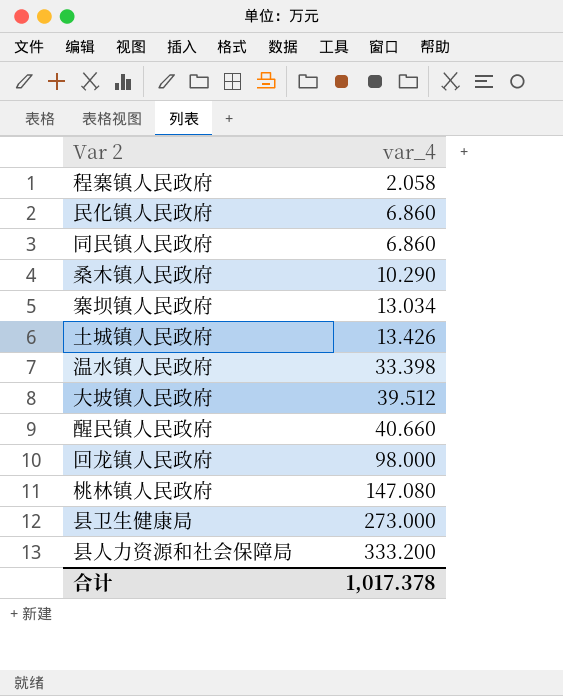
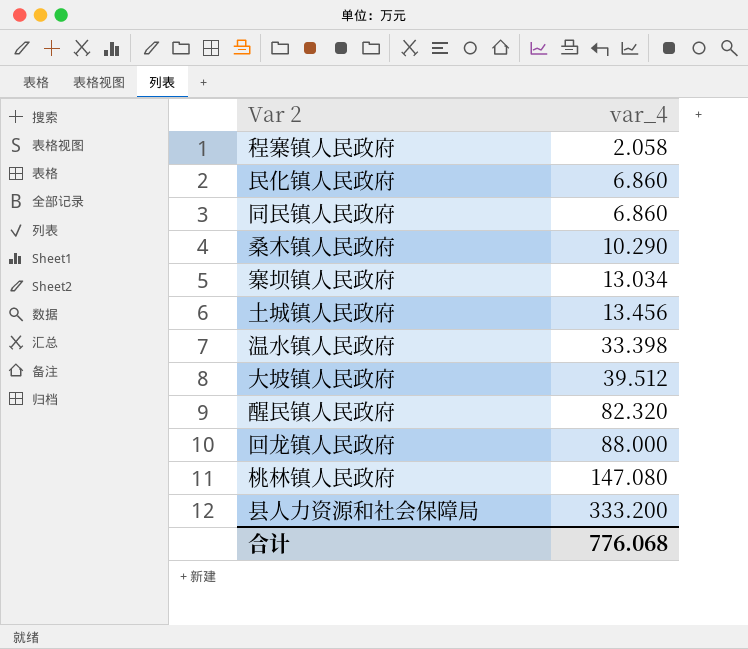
row 县卫生健康局: 273.000 -> none
土城镇人民政府 | var_4: 13.426 -> 13.456
醒民镇人民政府 | var_4: 40.660 -> 82.320
回龙镇人民政府 | var_4: 98.000 -> 88.000
合计 | var_4: 1,017.378 -> 776.068

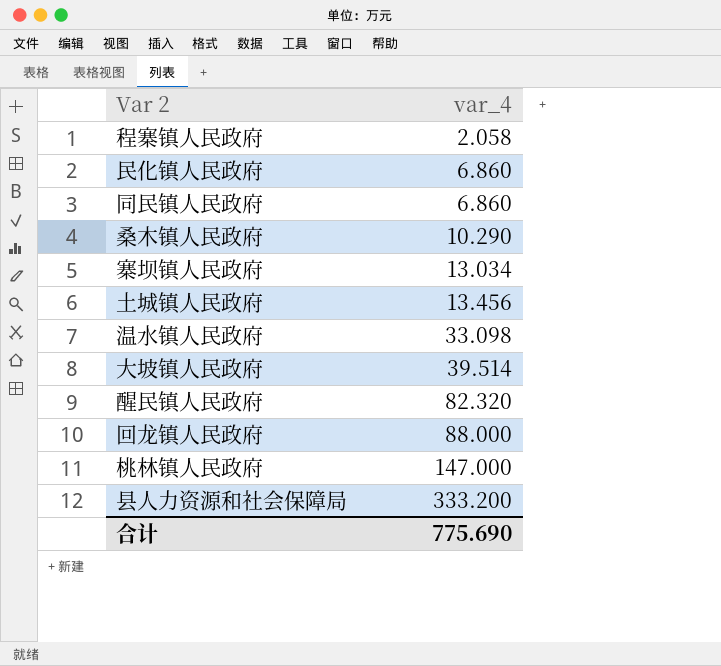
温水镇人民政府 | var_4: 33.398 -> 33.098
大坡镇人民政府 | var_4: 39.512 -> 39.514
桃林镇人民政府 | var_4: 147.080 -> 147.000
合计 | var_4: 776.068 -> 775.690

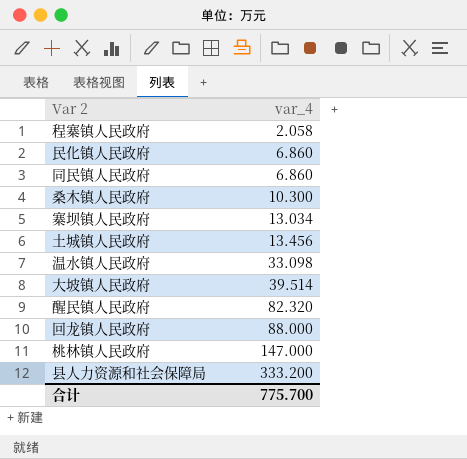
桑木镇人民政府 | var_4: 10.290 -> 10.300
合计 | var_4: 775.690 -> 775.700

